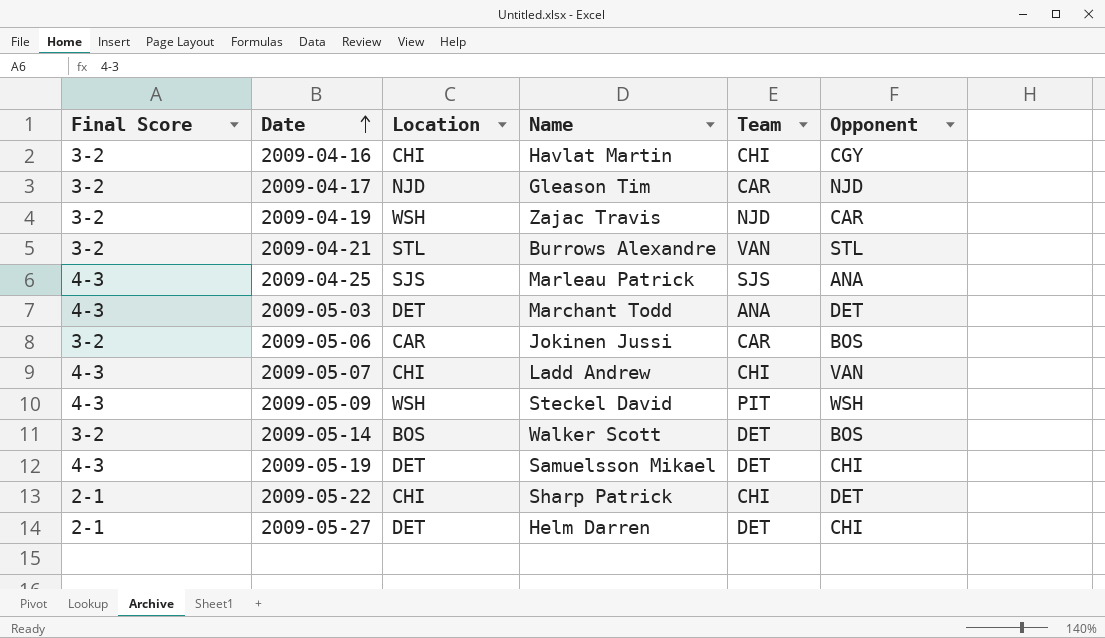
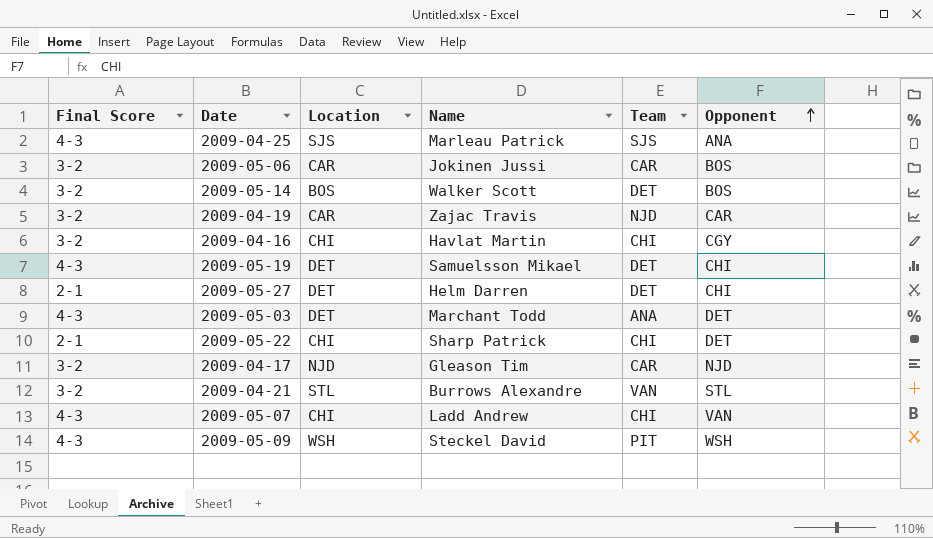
row order: Date ascending -> Opponent ascending
2009-04-19 | Location: WSH -> CAR

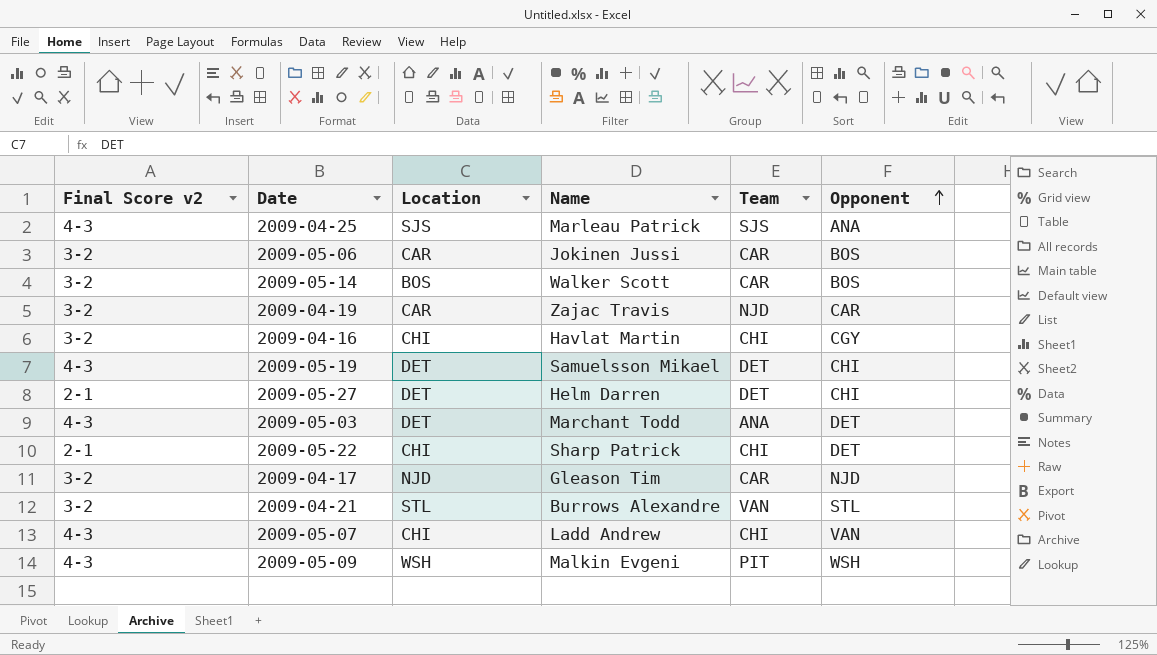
column name: Final Score -> Final Score v2
2009-05-14 | Team: DET -> CAR
2009-05-09 | Name: Steckel David -> Malkin Evgeni

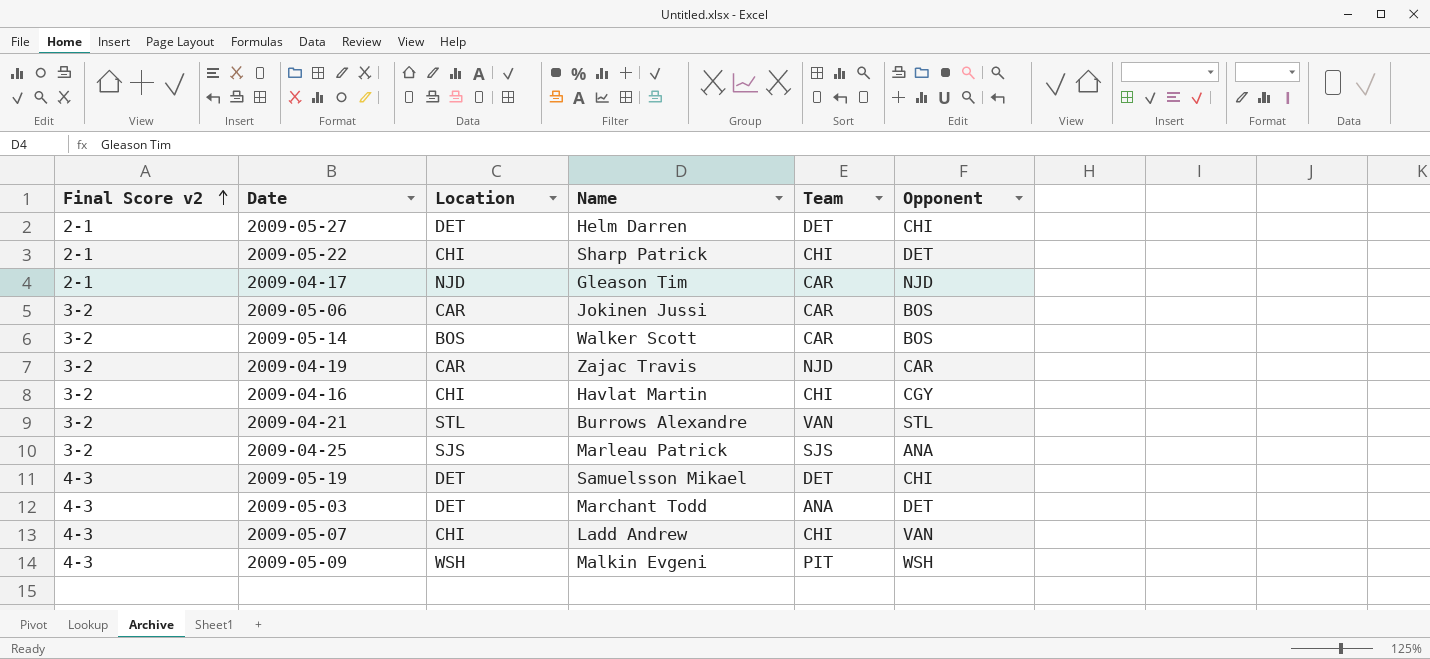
row order: Opponent ascending -> Final Score v2 ascending
2009-04-17 | Final Score v2: 3-2 -> 2-1
2009-04-25 | Final Score v2: 4-3 -> 3-2

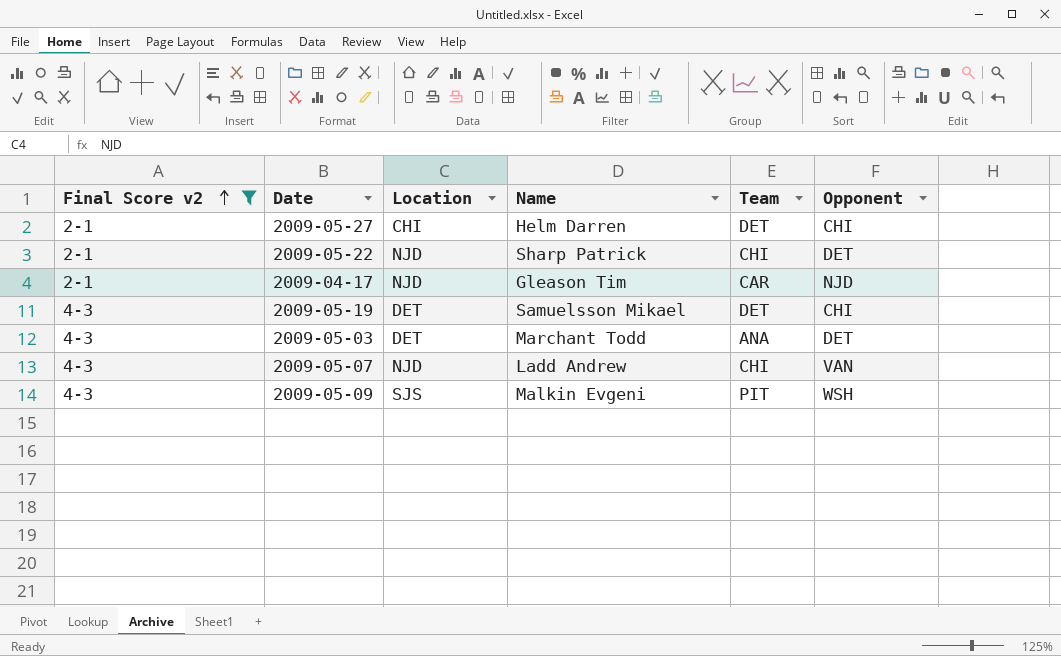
filter: none -> Final Score v2 != 3-2
2009-05-27 | Location: DET -> CHI
2009-05-22 | Location: CHI -> NJD
2009-05-07 | Location: CHI -> NJD
2009-05-09 | Location: WSH -> SJS

